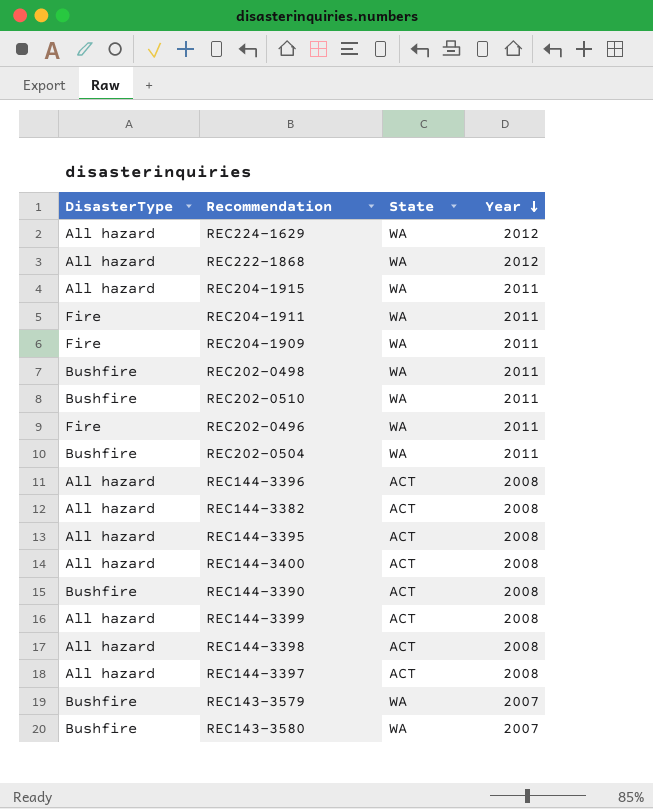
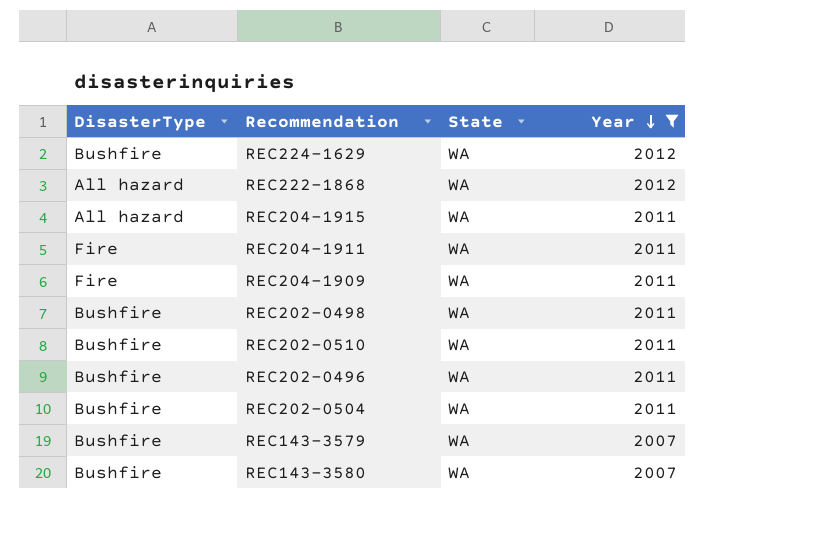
filter: none -> Year != 2008
REC224-1629 | DisasterType: All hazard -> Bushfire
REC202-0496 | DisasterType: Fire -> Bushfire

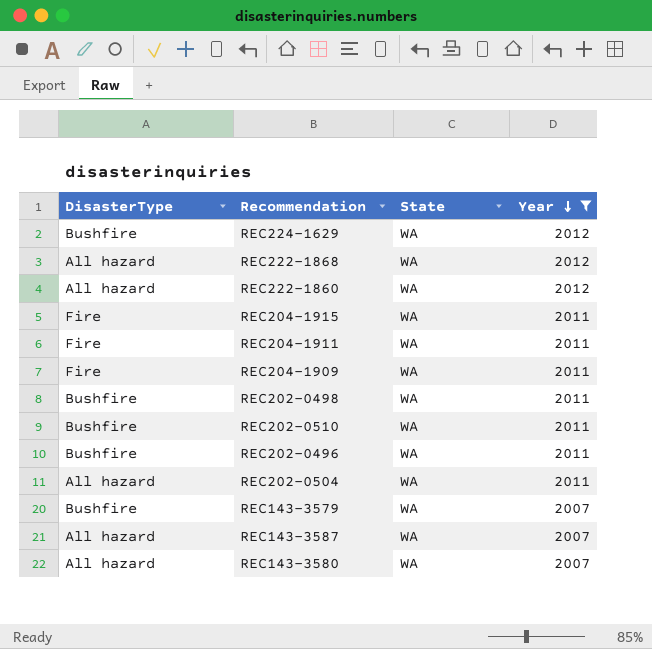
row REC222-1860: none -> All hazard | WA | 2012
REC204-1915 | DisasterType: All hazard -> Fire
REC202-0504 | DisasterType: Bushfire -> All hazard
row REC143-3587: none -> All hazard | WA | 2007
REC143-3580 | DisasterType: Bushfire -> All hazard

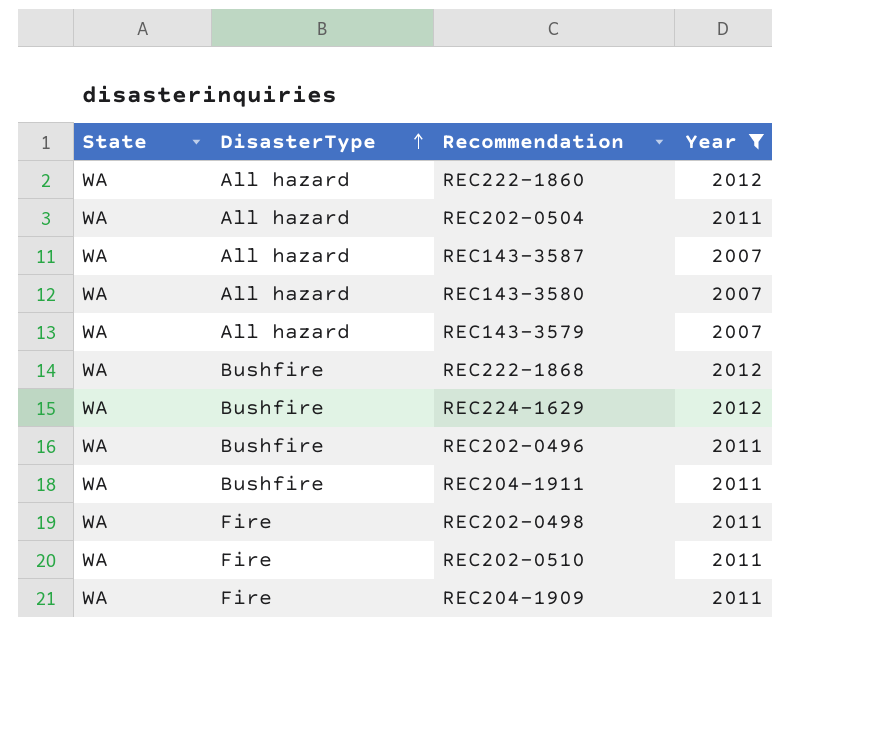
row order: Year descending -> DisasterType ascending
column State | position: 3 -> 1
row REC204-1915: Fire | WA | 2011 -> none
REC143-3579 | DisasterType: Bushfire -> All hazard
REC222-1868 | DisasterType: All hazard -> Bushfire
REC204-1911 | DisasterType: Fire -> Bushfire
REC202-0498 | DisasterType: Bushfire -> Fire
REC202-0510 | DisasterType: Bushfire -> Fire

